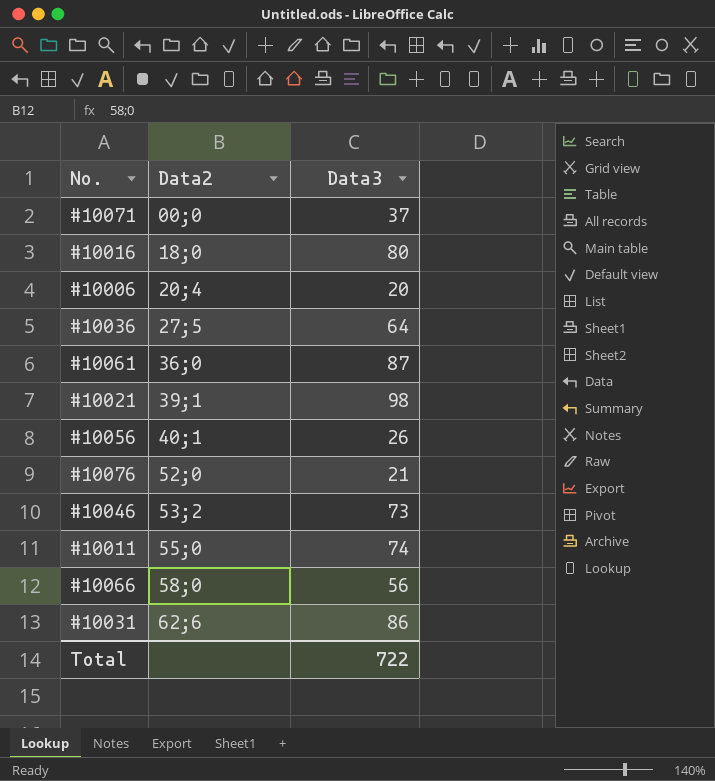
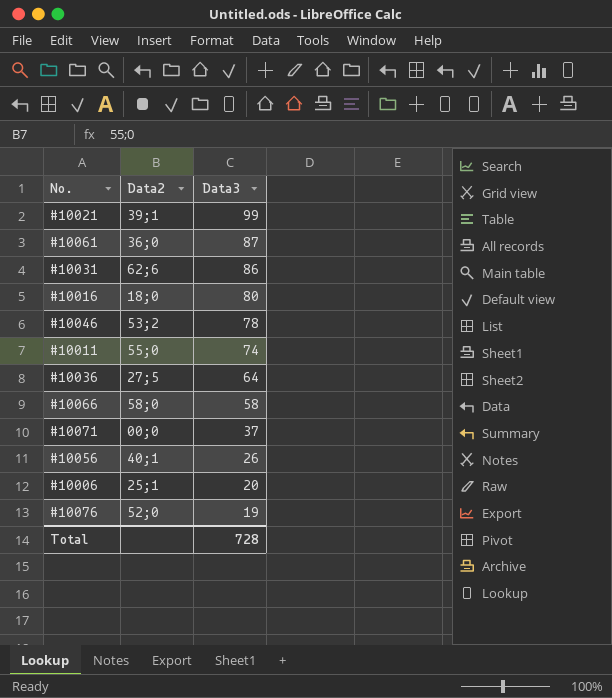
row order: Data2 ascending -> Data3 descending
#10021 | Data3: 98 -> 99
#10046 | Data3: 73 -> 78
#10066 | Data3: 56 -> 58
#10006 | Data2: 20;4 -> 25;1
#10076 | Data3: 21 -> 19
Total | Data3: 722 -> 728

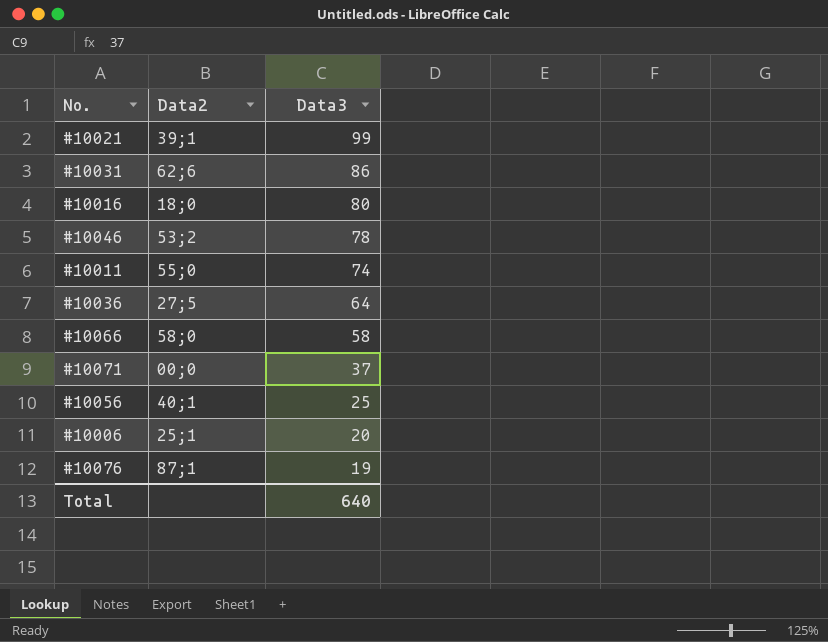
row #10061: 36;0 | 87 -> none
#10056 | Data3: 26 -> 25
#10076 | Data2: 52;0 -> 87;1
Total | Data3: 728 -> 640

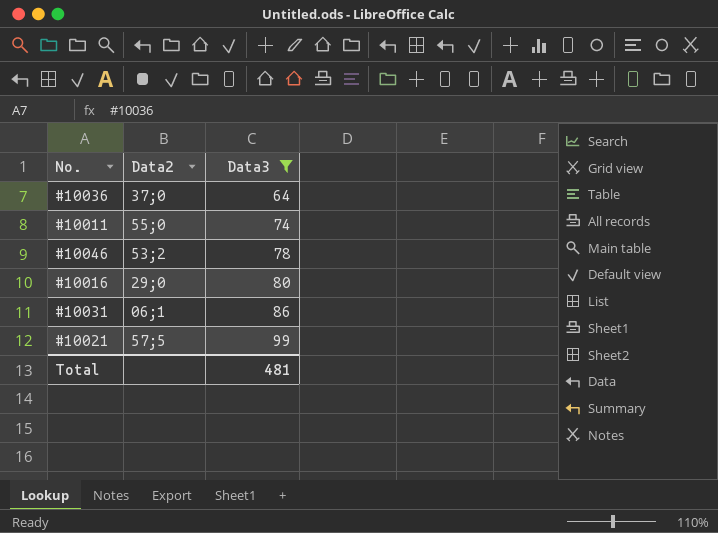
filter: none -> Data3 >= 64
row order: Data3 descending -> Data3 ascending
#10036 | Data2: 27;5 -> 37;0
#10016 | Data2: 18;0 -> 29;0
#10031 | Data2: 62;6 -> 06;1
#10021 | Data2: 39;1 -> 57;5
Total | Data3: 640 -> 481

